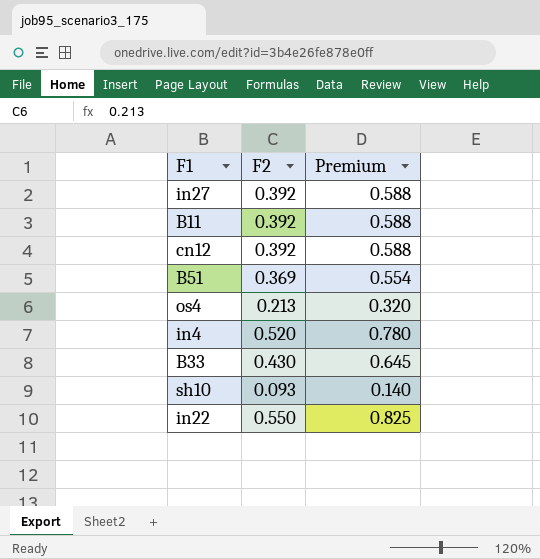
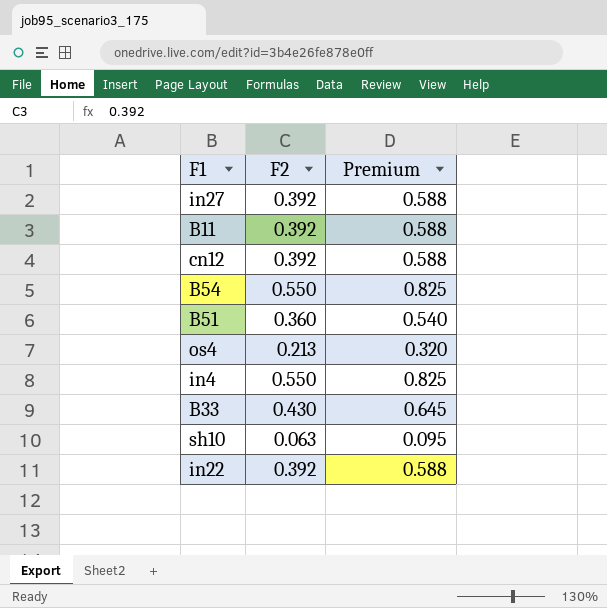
row B54: none -> 0.550 | 0.825
B51 | F2: 0.369 -> 0.360
B51 | Premium: 0.554 -> 0.540
in4 | F2: 0.520 -> 0.550
in4 | Premium: 0.780 -> 0.825
sh10 | F2: 0.093 -> 0.063
sh10 | Premium: 0.140 -> 0.095
in22 | F2: 0.550 -> 0.392
in22 | Premium: 0.825 -> 0.588

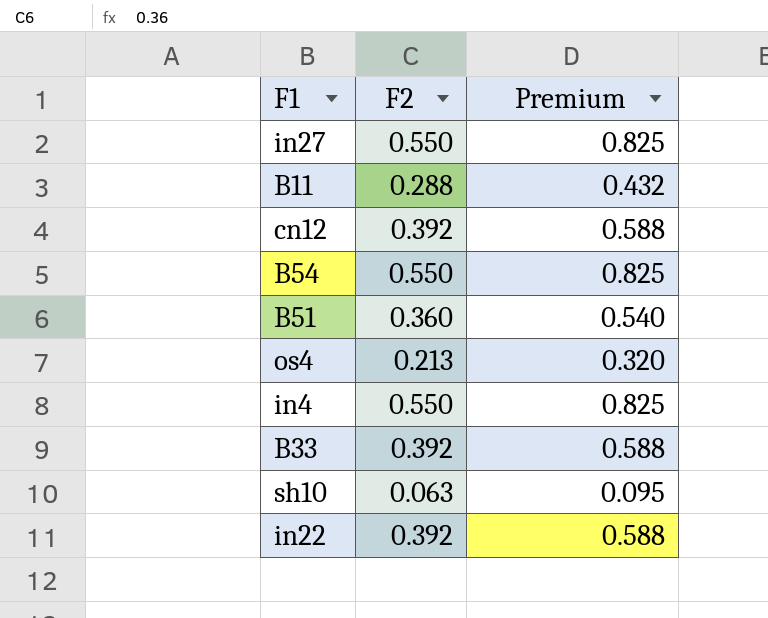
in27 | F2: 0.392 -> 0.550
in27 | Premium: 0.588 -> 0.825
B11 | F2: 0.392 -> 0.288
B11 | Premium: 0.588 -> 0.432
B33 | F2: 0.430 -> 0.392
B33 | Premium: 0.645 -> 0.588

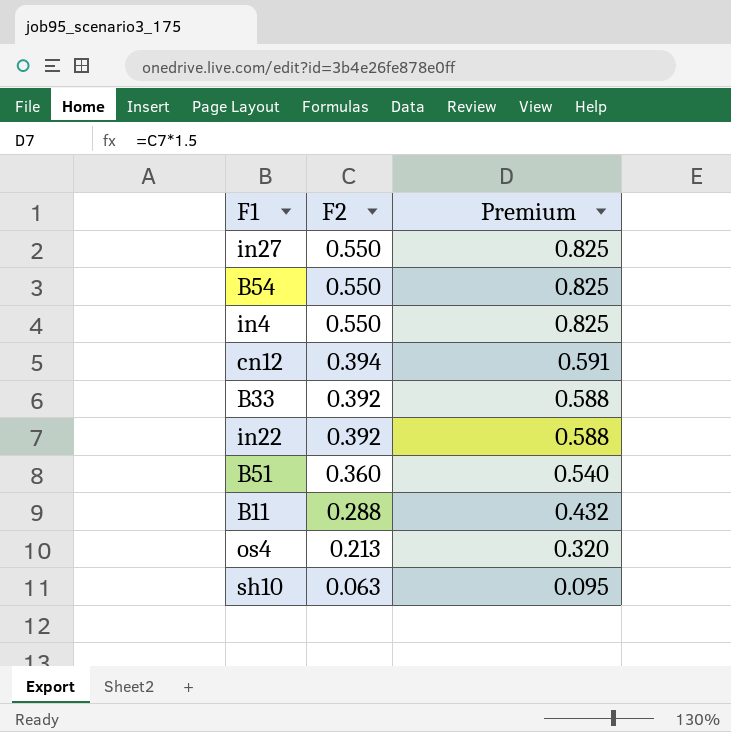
row order: none -> F2 descending
cn12 | F2: 0.392 -> 0.394
cn12 | Premium: 0.588 -> 0.591

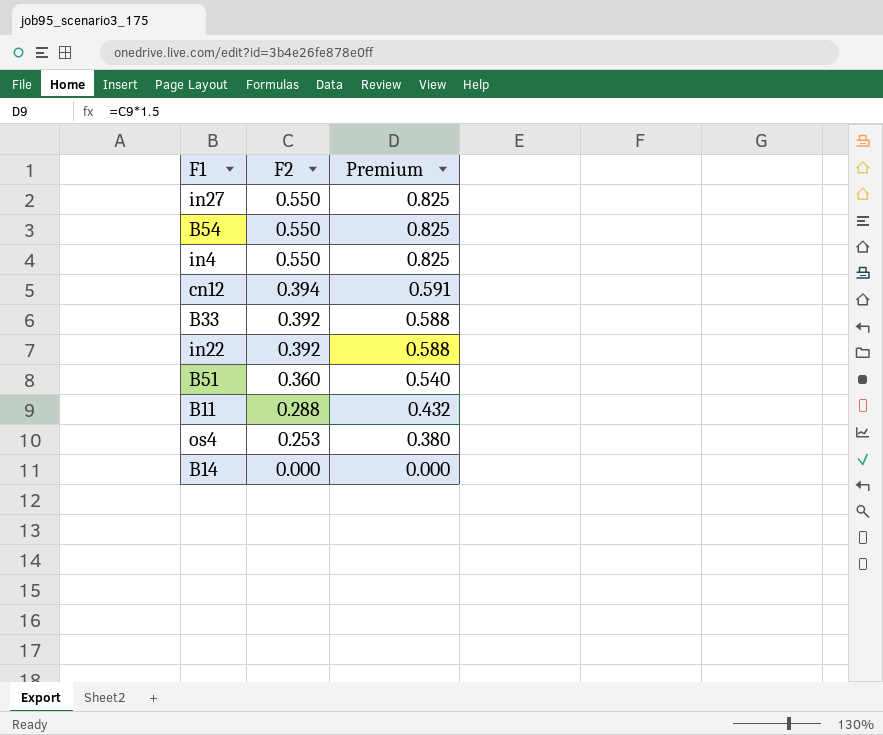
row sh10: 0.063 | 0.095 -> none
os4 | F2: 0.213 -> 0.253
os4 | Premium: 0.320 -> 0.380
row B14: none -> 0.000 | 0.000

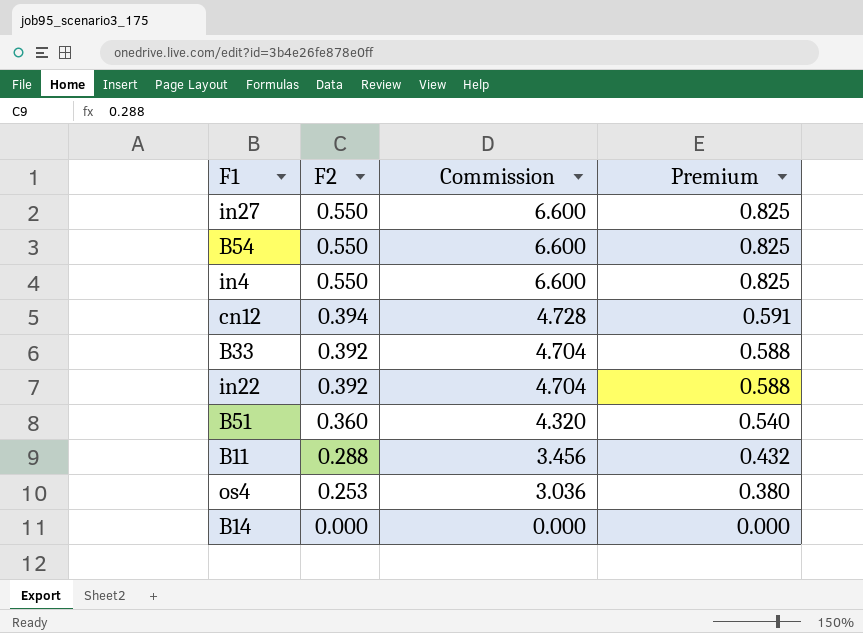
column Commission | formula: none -> [F2] * 12

